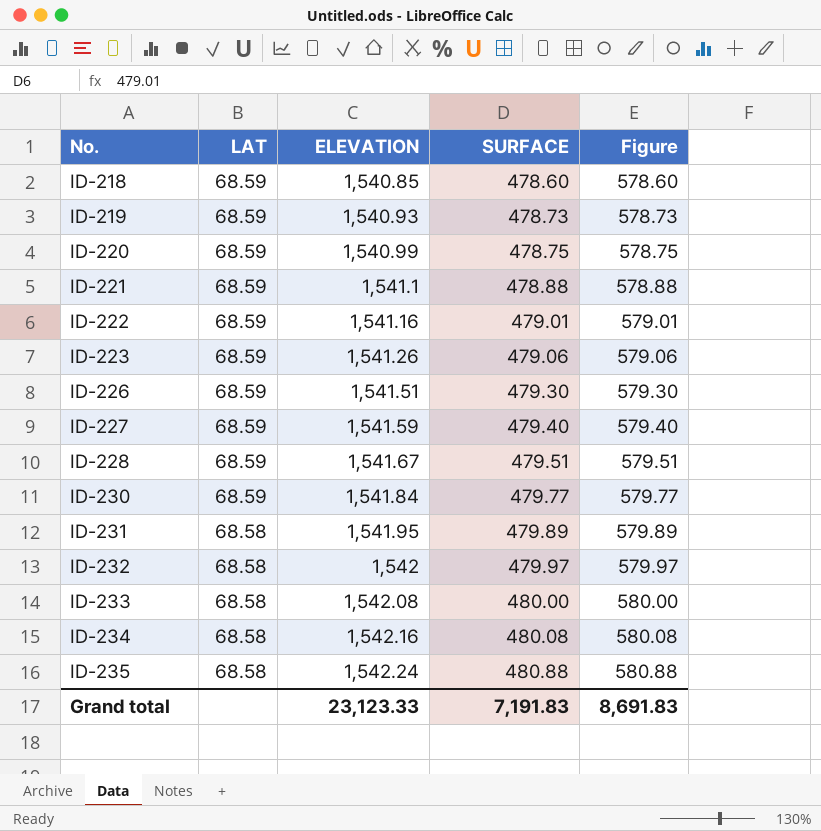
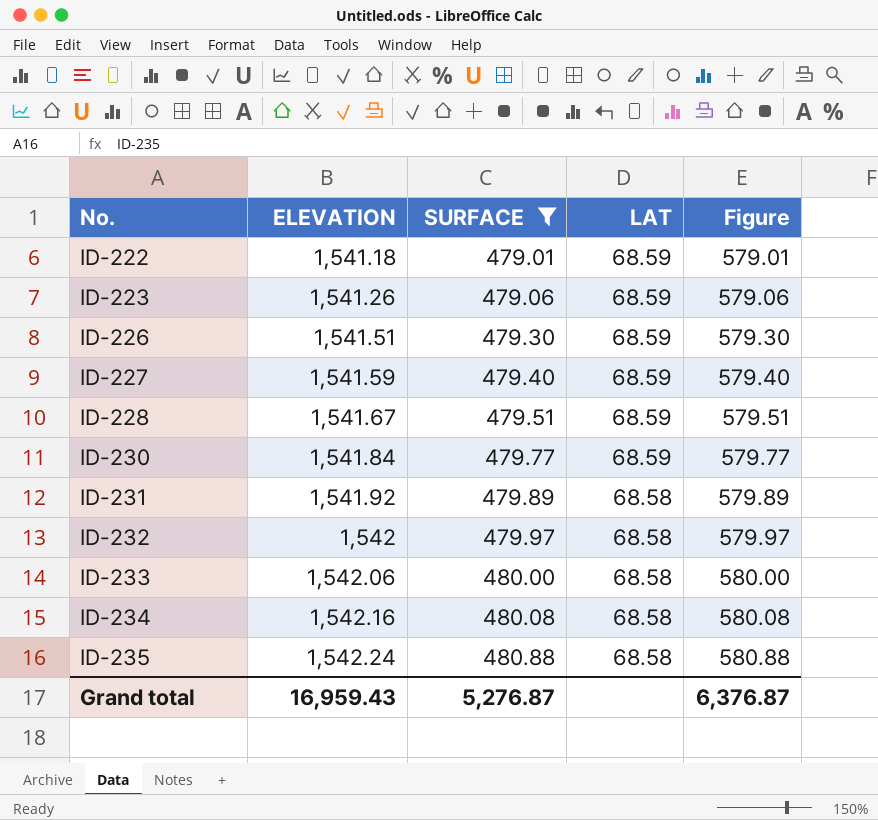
filter: none -> SURFACE >= 479.01
column LAT | position: 2 -> 4
ID-222 | ELEVATION: 1,541.16 -> 1,541.18
ID-231 | ELEVATION: 1,541.95 -> 1,541.92
ID-233 | ELEVATION: 1,542.08 -> 1,542.06
Grand total | ELEVATION: 23,123.33 -> 16,959.43
Grand total | SURFACE: 7,191.83 -> 5,276.87
Grand total | Figure: 8,691.83 -> 6,376.87

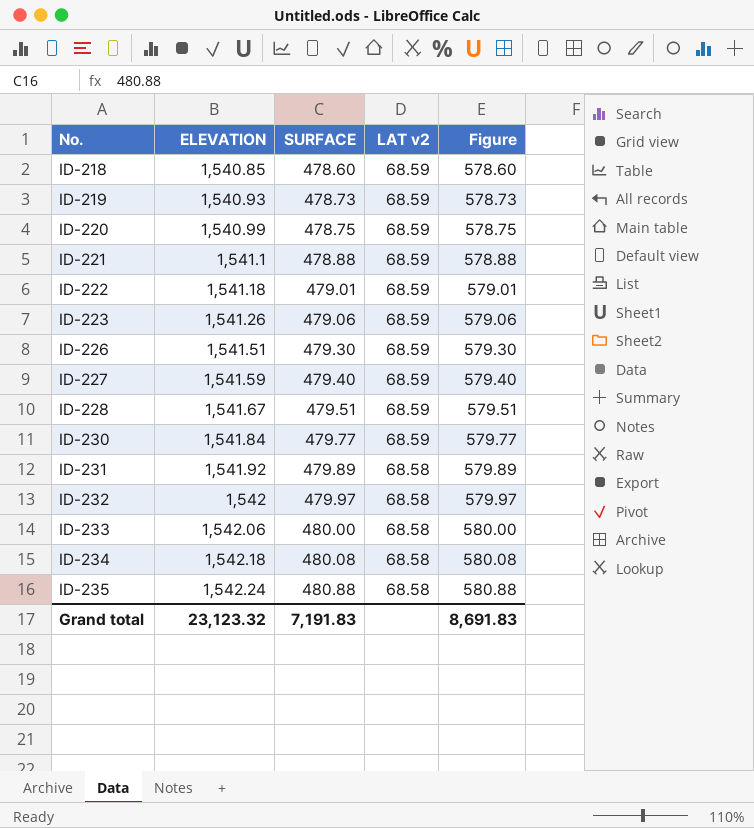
filter: SURFACE >= 479.01 -> none
column name: LAT -> LAT v2
ID-234 | ELEVATION: 1,542.16 -> 1,542.18
Grand total | ELEVATION: 16,959.43 -> 23,123.32
Grand total | SURFACE: 5,276.87 -> 7,191.83
Grand total | Figure: 6,376.87 -> 8,691.83

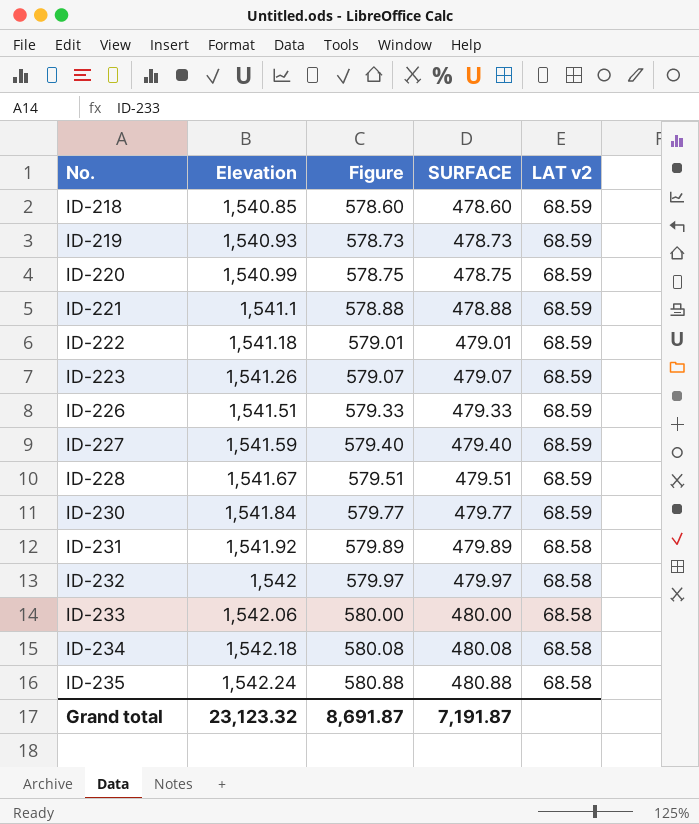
column name: ELEVATION -> Elevation
column Figure | position: 5 -> 3
ID-223 | Figure: 579.06 -> 579.07
ID-223 | SURFACE: 479.06 -> 479.07
ID-226 | Figure: 579.30 -> 579.33
ID-226 | SURFACE: 479.30 -> 479.33
Grand total | Figure: 8,691.83 -> 8,691.87
Grand total | SURFACE: 7,191.83 -> 7,191.87

